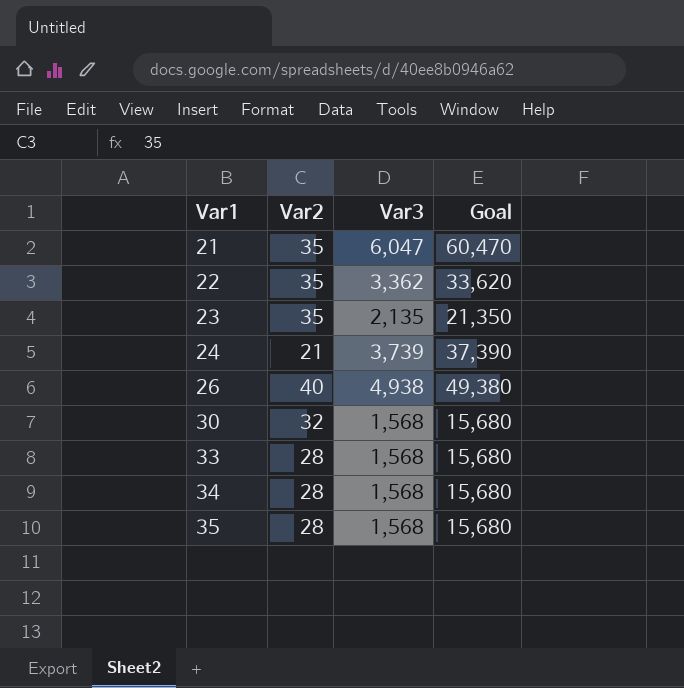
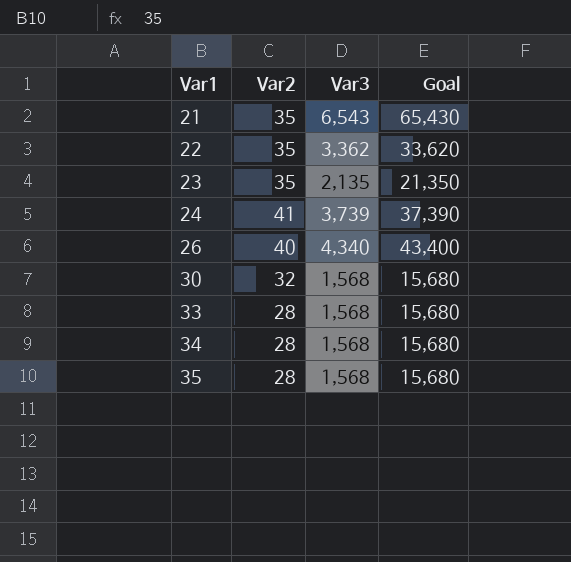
21 | Var3: 6,047 -> 6,543
21 | Goal: 60,470 -> 65,430
24 | Var2: 21 -> 41
26 | Var3: 4,938 -> 4,340
26 | Goal: 49,380 -> 43,400

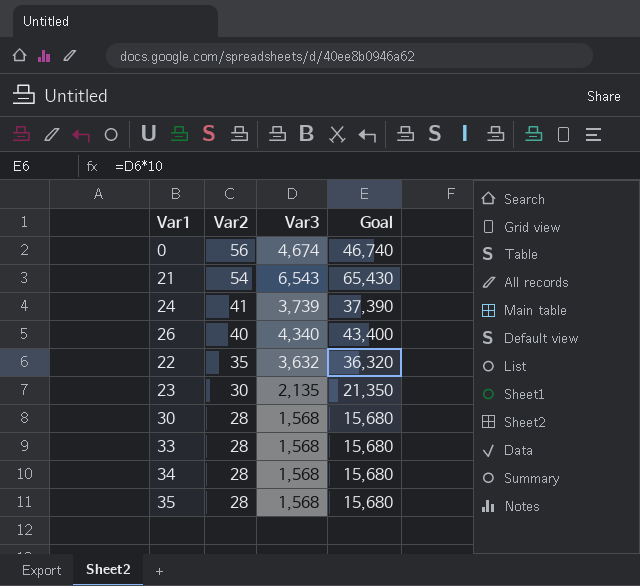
row order: Var1 ascending -> Var2 descending
row 0: none -> 56 | 4,674 | 46,740
21 | Var2: 35 -> 54
22 | Var3: 3,362 -> 3,632
22 | Goal: 33,620 -> 36,320
23 | Var2: 35 -> 30
30 | Var2: 32 -> 28

